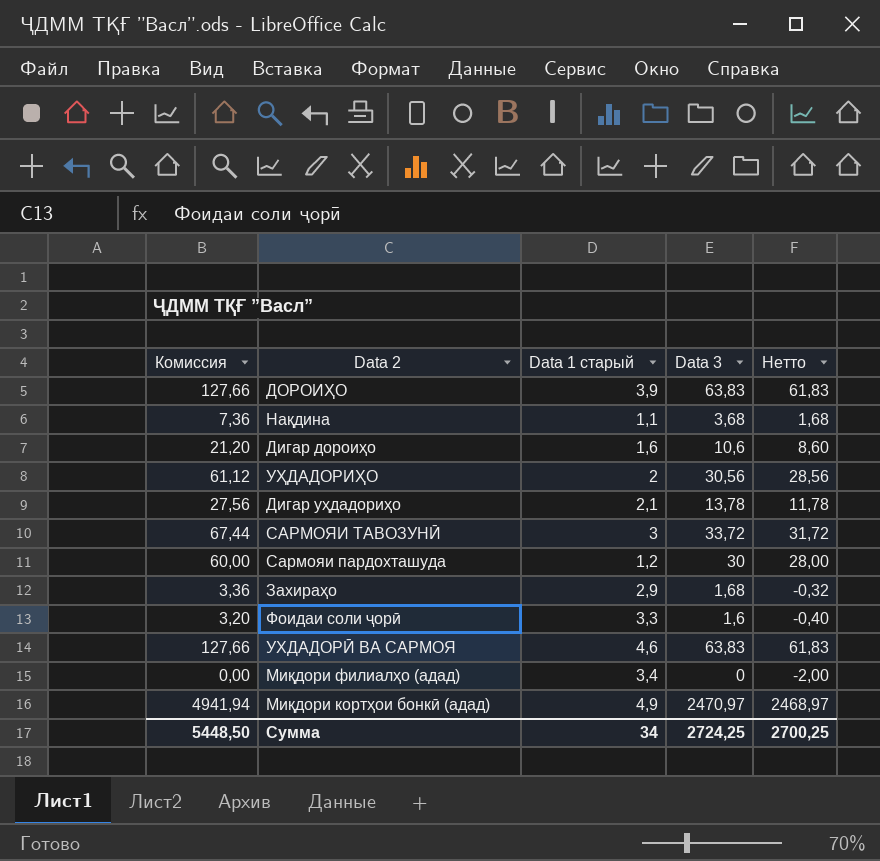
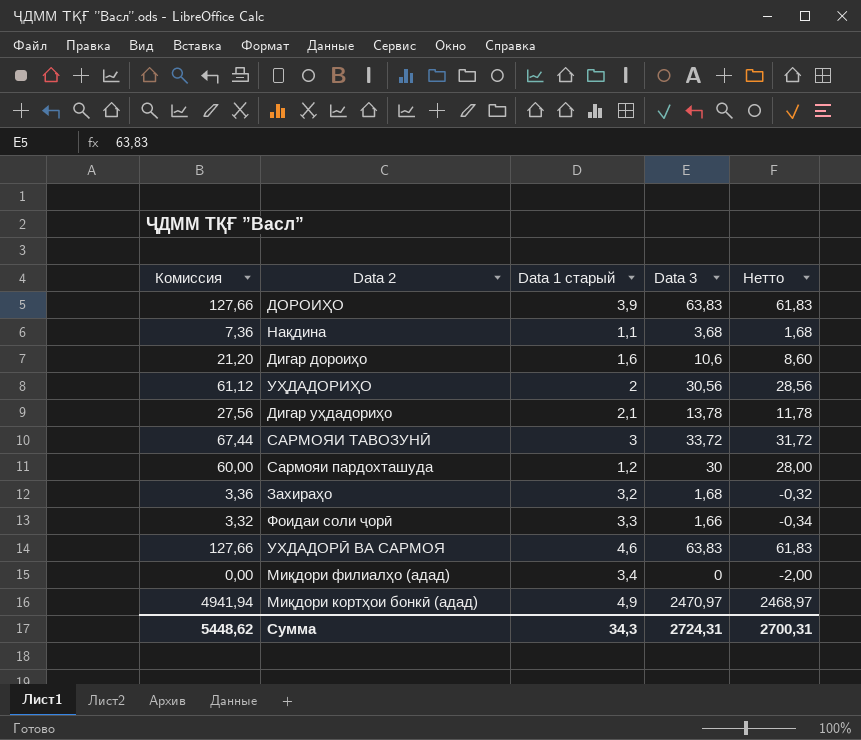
Захираҳо | Data 1 старый: 2,9 -> 3,2
Фоидаи соли ҷорӣ | Комиссия: 3,20 -> 3,32
Фоидаи соли ҷорӣ | Data 3: 1,6 -> 1,66
Фоидаи соли ҷорӣ | Нетто: -0,40 -> -0,34
Сумма | Комиссия: 5448,50 -> 5448,62
Сумма | Data 1 старый: 34 -> 34,3
Сумма | Data 3: 2724,25 -> 2724,31
Сумма | Нетто: 2700,25 -> 2700,31

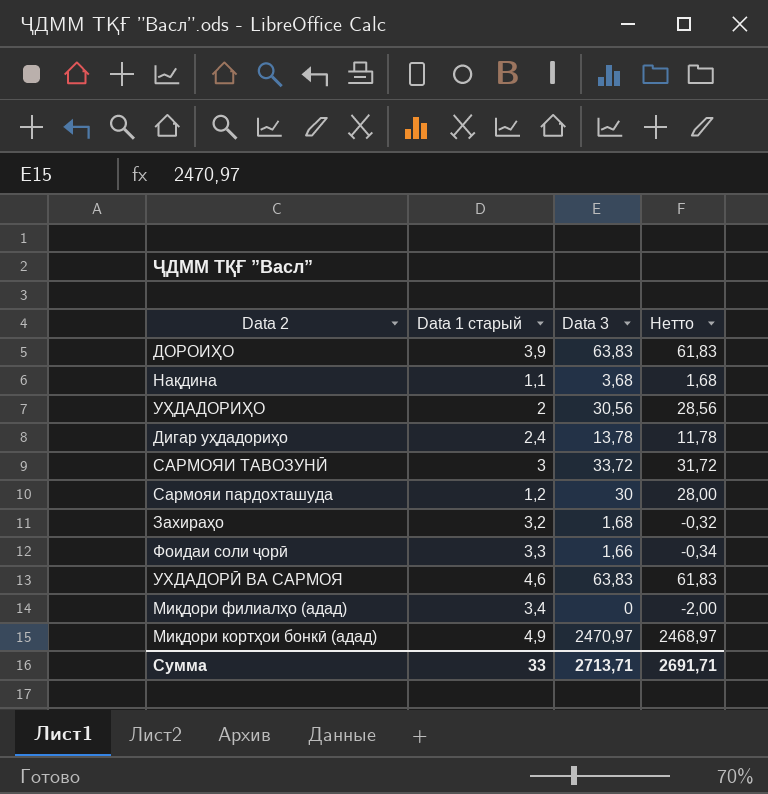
column Комиссия | formula: [Data 3] * 2 -> none
row Дигар дороиҳо: 21,20 | 1,6 | 10,6 | 8,60 -> none
Дигар уҳдадориҳо | Data 1 старый: 2,1 -> 2,4
Сумма | Data 1 старый: 34,3 -> 33
Сумма | Data 3: 2724,31 -> 2713,71
Сумма | Нетто: 2700,31 -> 2691,71

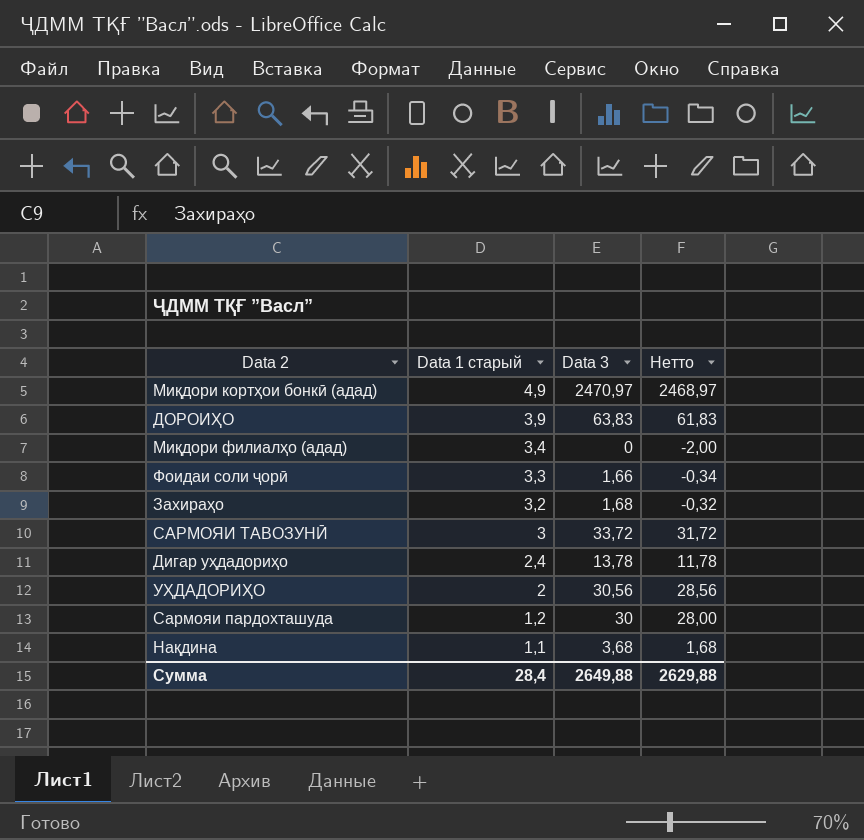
row order: none -> Data 1 старый descending
row УХДАДОРӢ ВА САРМОЯ: 4,6 | 63,83 | 61,83 -> none
Сумма | Data 1 старый: 33 -> 28,4
Сумма | Data 3: 2713,71 -> 2649,88
Сумма | Нетто: 2691,71 -> 2629,88

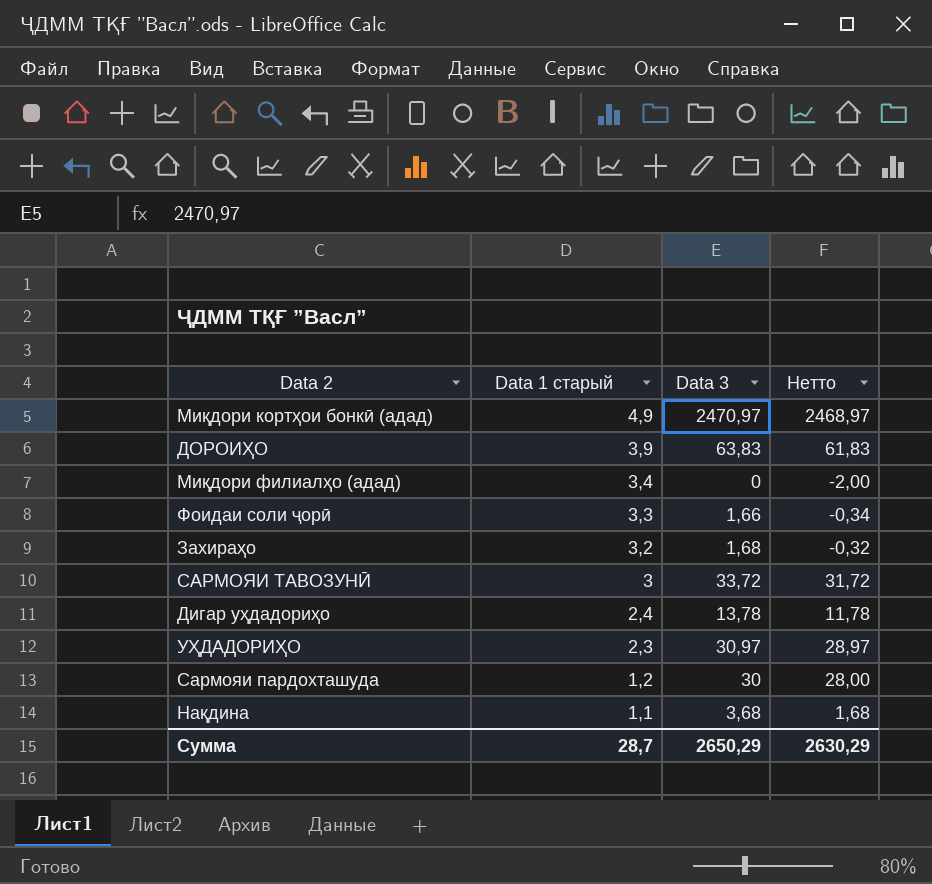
УҲДАДОРИҲО | Data 1 старый: 2 -> 2,3
УҲДАДОРИҲО | Data 3: 30,56 -> 30,97
УҲДАДОРИҲО | Нетто: 28,56 -> 28,97
Сумма | Data 1 старый: 28,4 -> 28,7
Сумма | Data 3: 2649,88 -> 2650,29
Сумма | Нетто: 2629,88 -> 2630,29

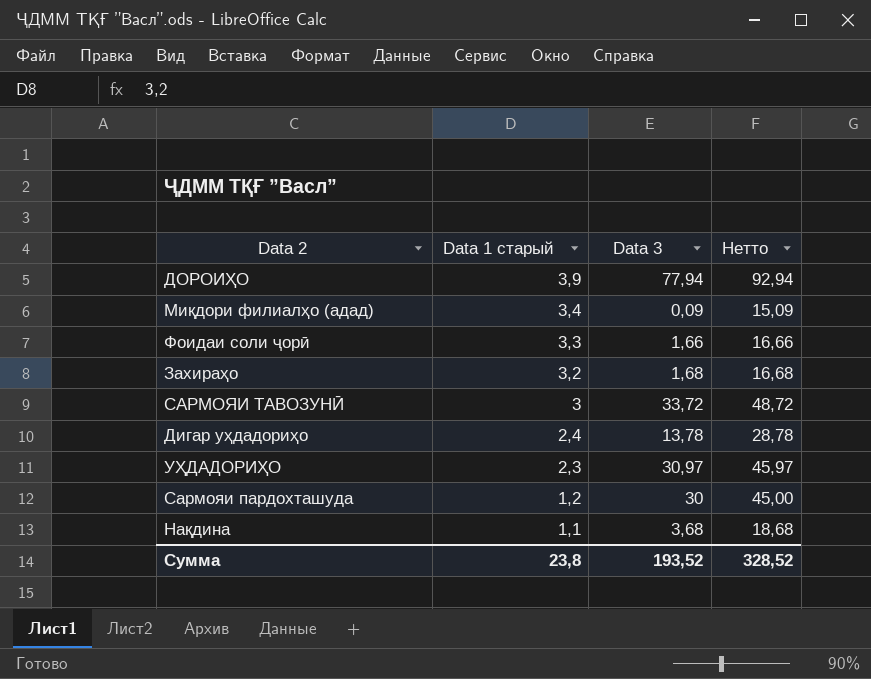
column Нетто | formula: [Data 3] - 2 -> [Data 3] + 15
row Миқдори кортҳои бонкӣ (адад): 4,9 | 2470,97 | 2468,97 -> none
ДОРОИҲО | Data 3: 63,83 -> 77,94
Миқдори филиалҳо (адад) | Data 3: 0 -> 0,09
Сумма | Data 1 старый: 28,7 -> 23,8
Сумма | Data 3: 2650,29 -> 193,52
Сумма | Нетто: 2630,29 -> 328,52

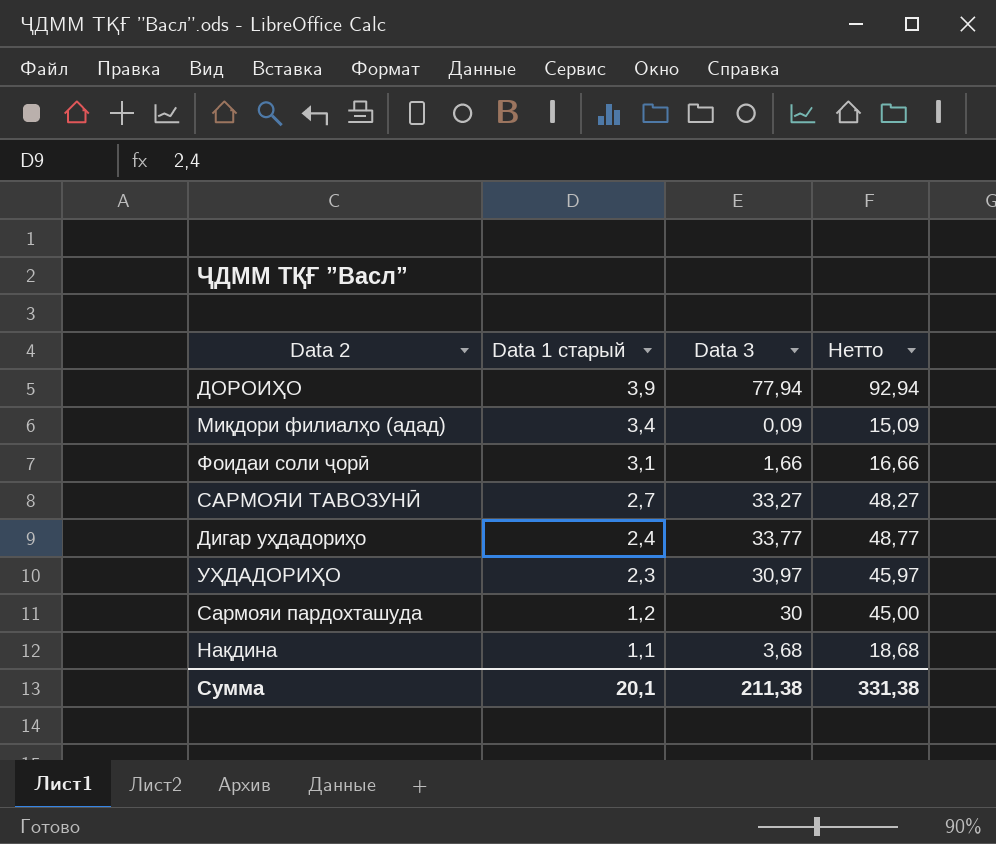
row Захираҳо: 3,2 | 1,68 | 16,68 -> none
Фоидаи соли ҷорӣ | Data 1 старый: 3,3 -> 3,1
САРМОЯИ ТАВОЗУНӢ | Data 1 старый: 3 -> 2,7
САРМОЯИ ТАВОЗУНӢ | Data 3: 33,72 -> 33,27
САРМОЯИ ТАВОЗУНӢ | Нетто: 48,72 -> 48,27
Дигар уҳдадориҳо | Data 3: 13,78 -> 33,77
Дигар уҳдадориҳо | Нетто: 28,78 -> 48,77
Сумма | Data 1 старый: 23,8 -> 20,1
Сумма | Data 3: 193,52 -> 211,38
Сумма | Нетто: 328,52 -> 331,38

